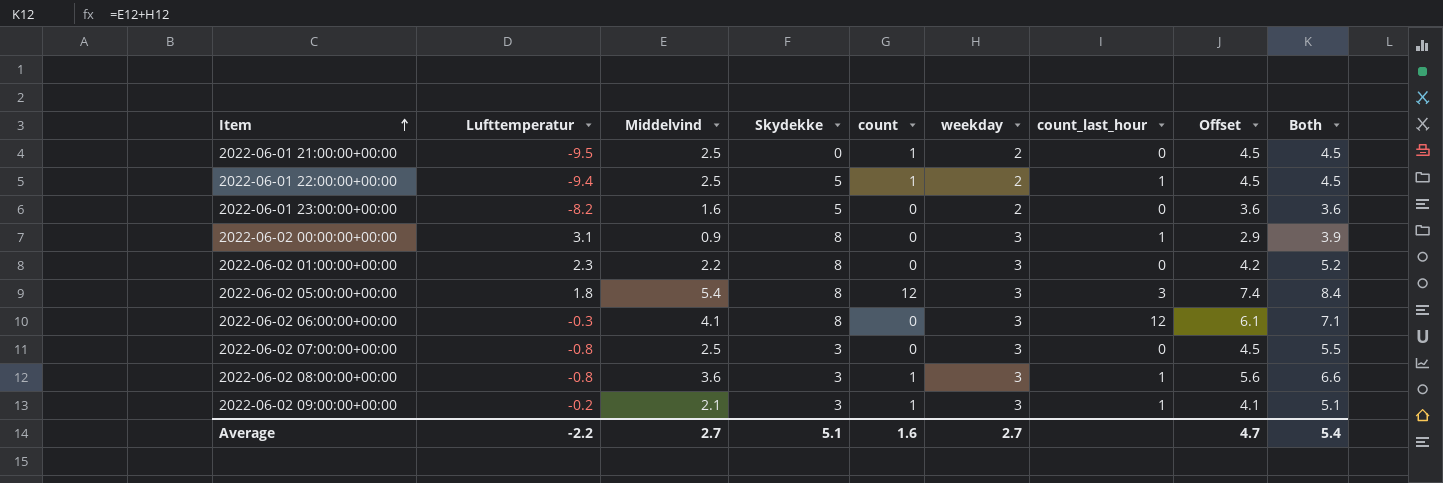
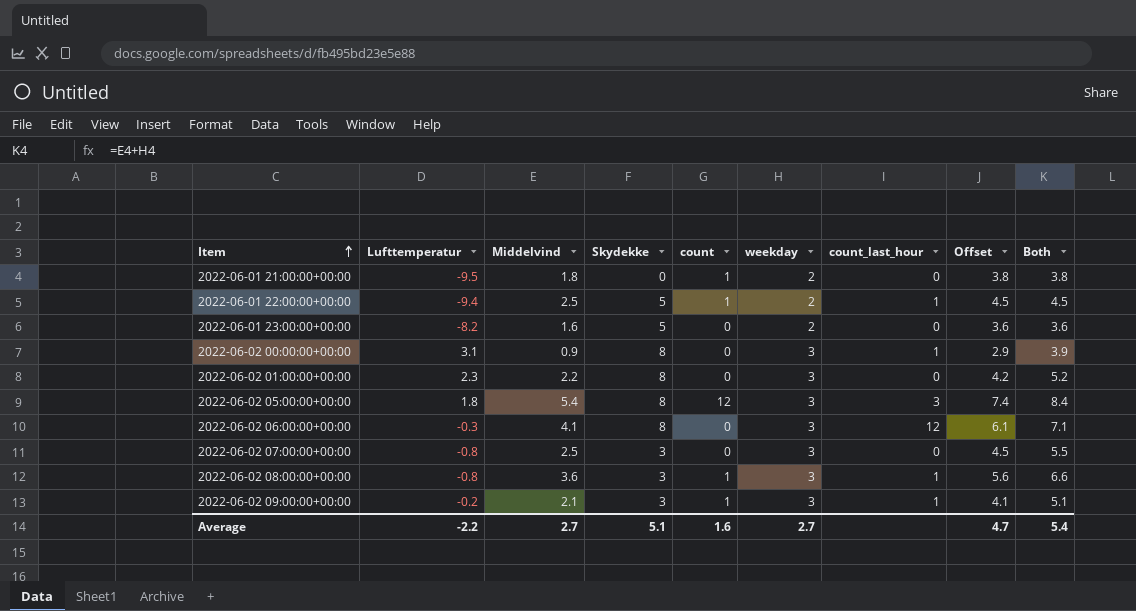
2022-06-01 21:00:00+00:00 | Middelvind: 2.5 -> 1.8
2022-06-01 21:00:00+00:00 | Offset: 4.5 -> 3.8
2022-06-01 21:00:00+00:00 | Both: 4.5 -> 3.8

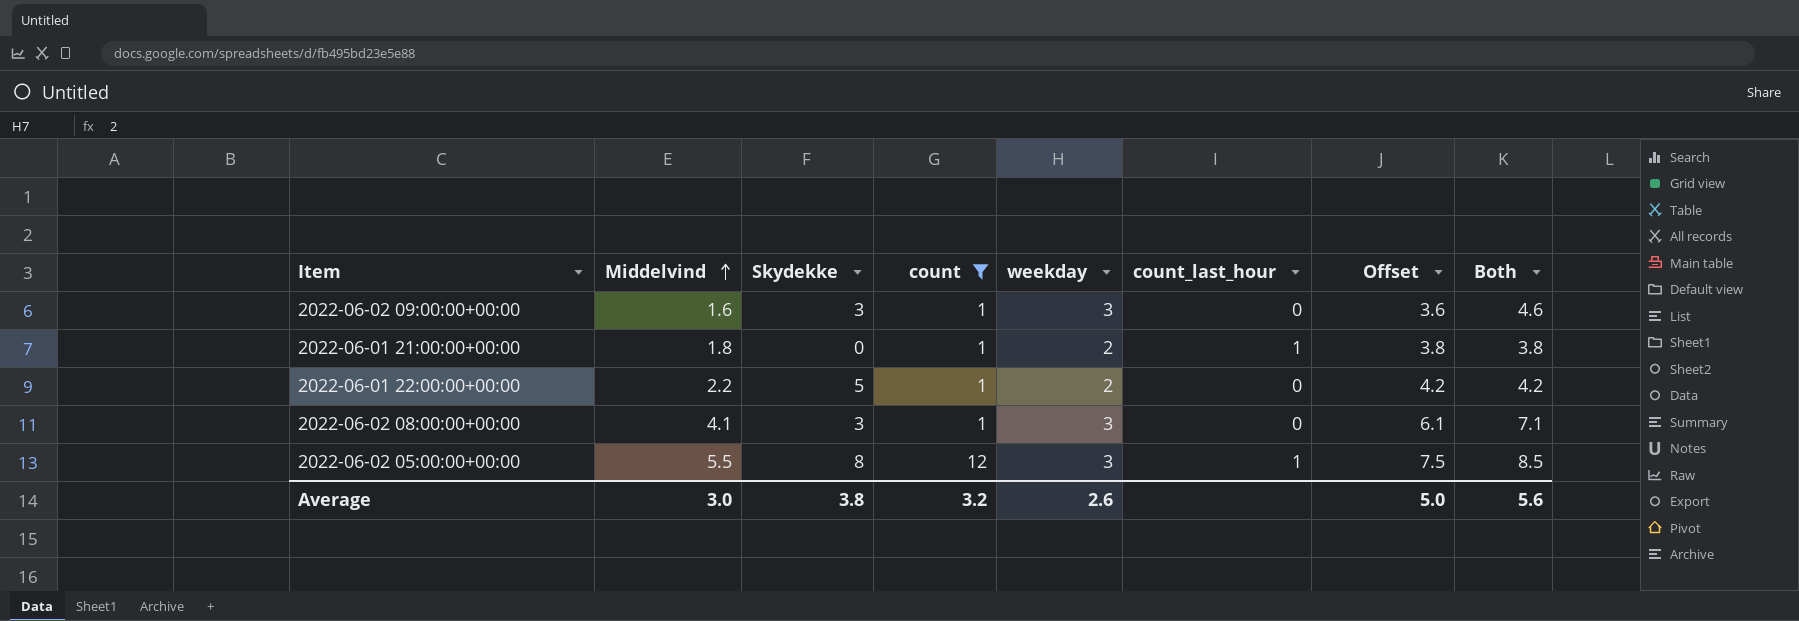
filter: none -> count != 0
row order: Item ascending -> Middelvind ascending
column Lufttemperatur | position: 2 -> none
2022-06-02 09:00:00+00:00 | Middelvind: 2.1 -> 1.6
2022-06-02 09:00:00+00:00 | count_last_hour: 1 -> 0
2022-06-02 09:00:00+00:00 | Offset: 4.1 -> 3.6
2022-06-02 09:00:00+00:00 | Both: 5.1 -> 4.6
2022-06-01 21:00:00+00:00 | count_last_hour: 0 -> 1
2022-06-01 22:00:00+00:00 | Middelvind: 2.5 -> 2.2
2022-06-01 22:00:00+00:00 | count_last_hour: 1 -> 0
2022-06-01 22:00:00+00:00 | Offset: 4.5 -> 4.2
2022-06-01 22:00:00+00:00 | Both: 4.5 -> 4.2
2022-06-02 08:00:00+00:00 | Middelvind: 3.6 -> 4.1
2022-06-02 08:00:00+00:00 | count_last_hour: 1 -> 0
2022-06-02 08:00:00+00:00 | Offset: 5.6 -> 6.1
2022-06-02 08:00:00+00:00 | Both: 6.6 -> 7.1
2022-06-02 05:00:00+00:00 | Middelvind: 5.4 -> 5.5
2022-06-02 05:00:00+00:00 | count_last_hour: 3 -> 1
2022-06-02 05:00:00+00:00 | Offset: 7.4 -> 7.5
2022-06-02 05:00:00+00:00 | Both: 8.4 -> 8.5
Average | Middelvind: 2.7 -> 3.0
Average | Skydekke: 5.1 -> 3.8
Average | count: 1.6 -> 3.2
Average | weekday: 2.7 -> 2.6
Average | Offset: 4.7 -> 5.0
Average | Both: 5.4 -> 5.6

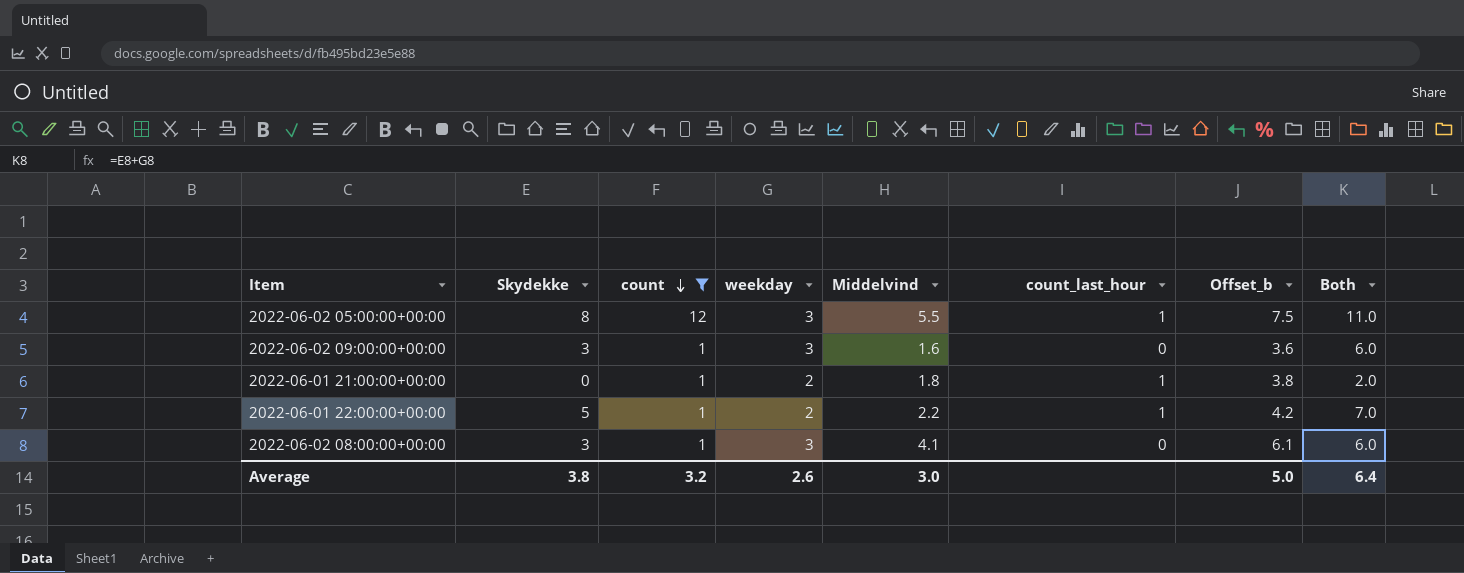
row order: Middelvind ascending -> count descending
column Middelvind | position: 2 -> 5
column name: Offset -> Offset_b
column Both | formula: [Middelvind] + [weekday] -> [Skydekke] + [weekday]
2022-06-01 22:00:00+00:00 | count_last_hour: 0 -> 1
Average | Both: 5.6 -> 6.4

